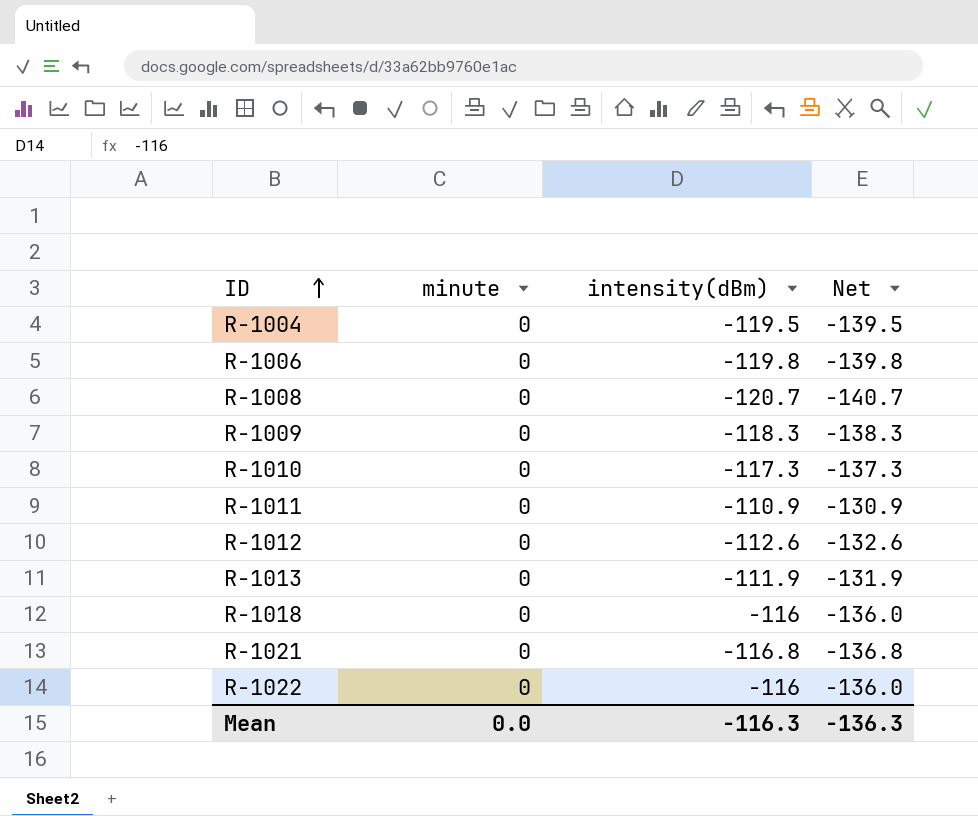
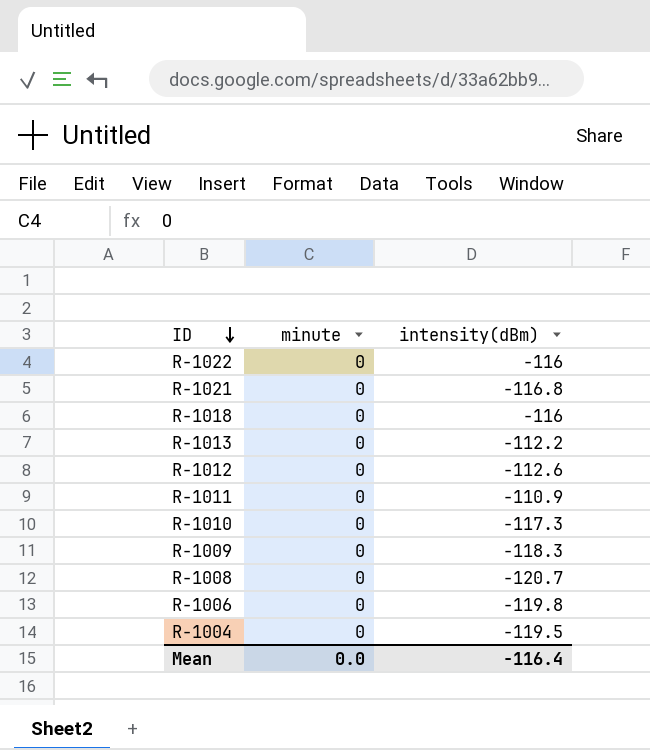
row order: ID ascending -> ID descending
column Net | formula: [intensity(dBm)] - 20 -> none
R-1013 | intensity(dBm): -111.9 -> -112.2
Mean | intensity(dBm): -116.3 -> -116.4

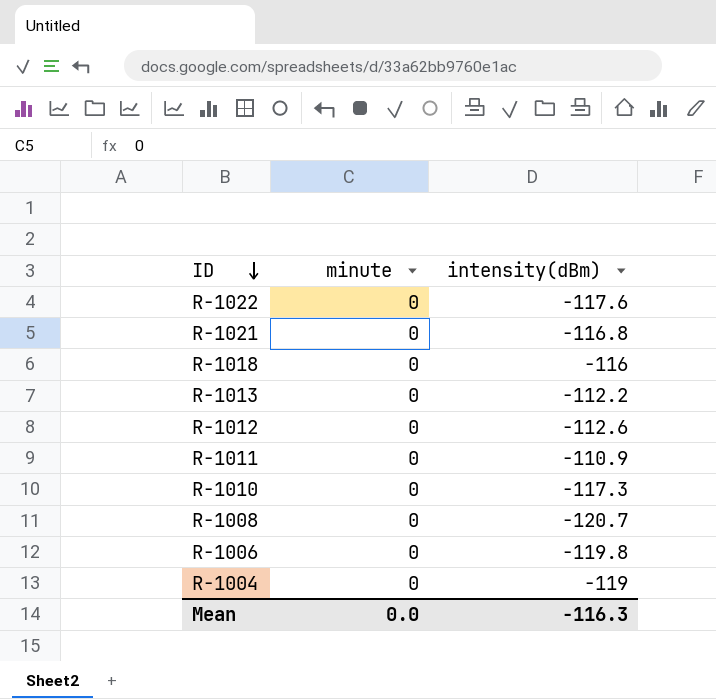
row R-1009: 0 | -118.3 -> none
R-1022 | intensity(dBm): -116 -> -117.6
R-1004 | intensity(dBm): -119.5 -> -119
Mean | intensity(dBm): -116.4 -> -116.3

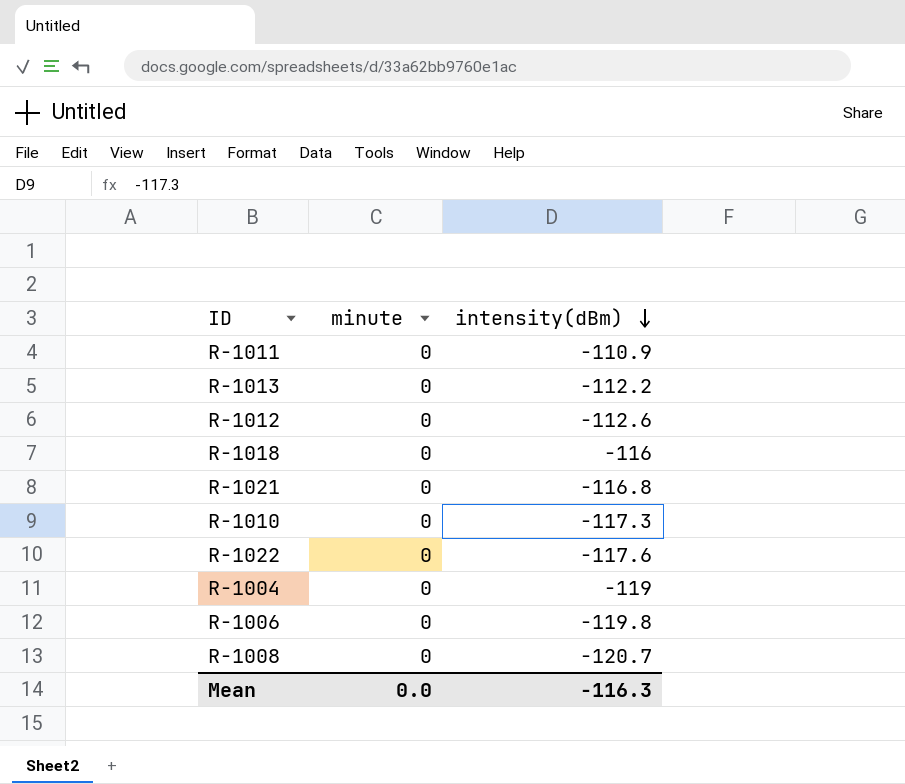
row order: ID descending -> intensity(dBm) descending

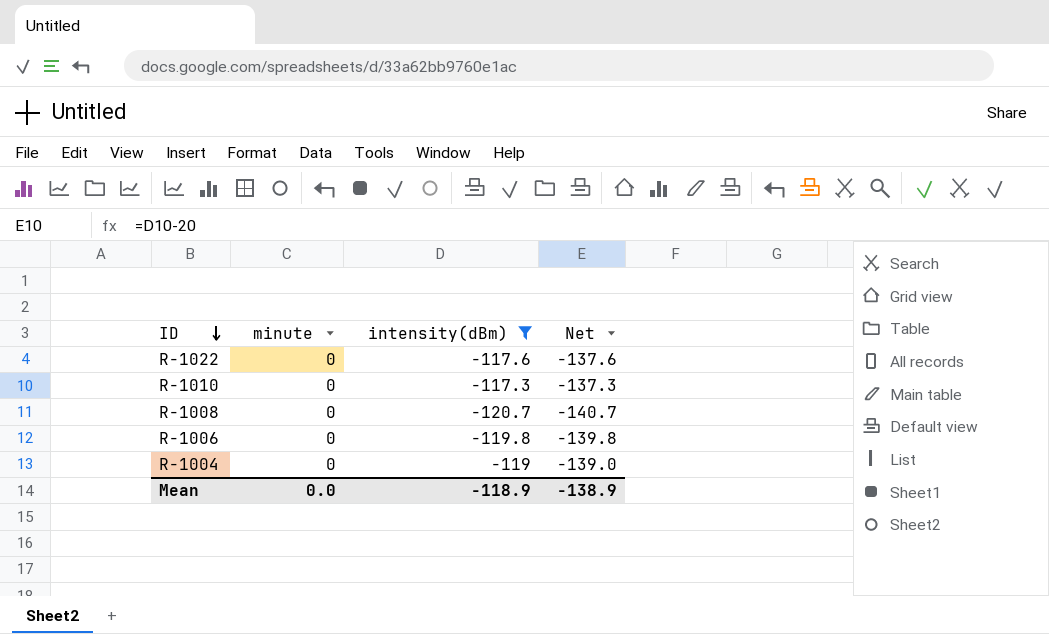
filter: none -> intensity(dBm) <= -117.3
row order: intensity(dBm) descending -> ID descending
column Net | formula: none -> [intensity(dBm)] - 20
Mean | intensity(dBm): -116.3 -> -118.9

